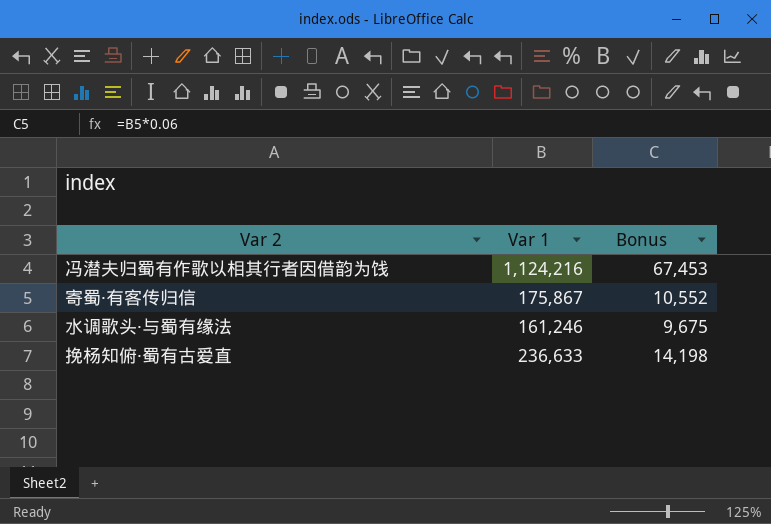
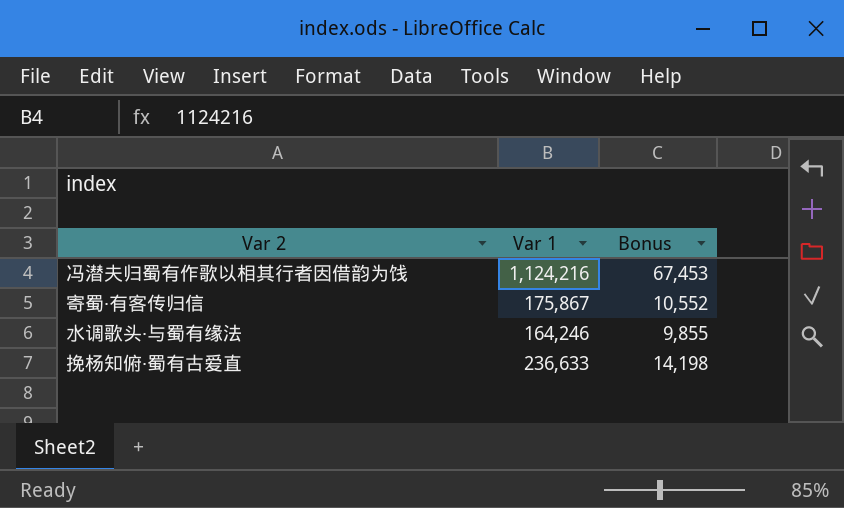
水调歌头·与蜀有缘法 | Var 1: 161,246 -> 164,246
水调歌头·与蜀有缘法 | Bonus: 9,675 -> 9,855

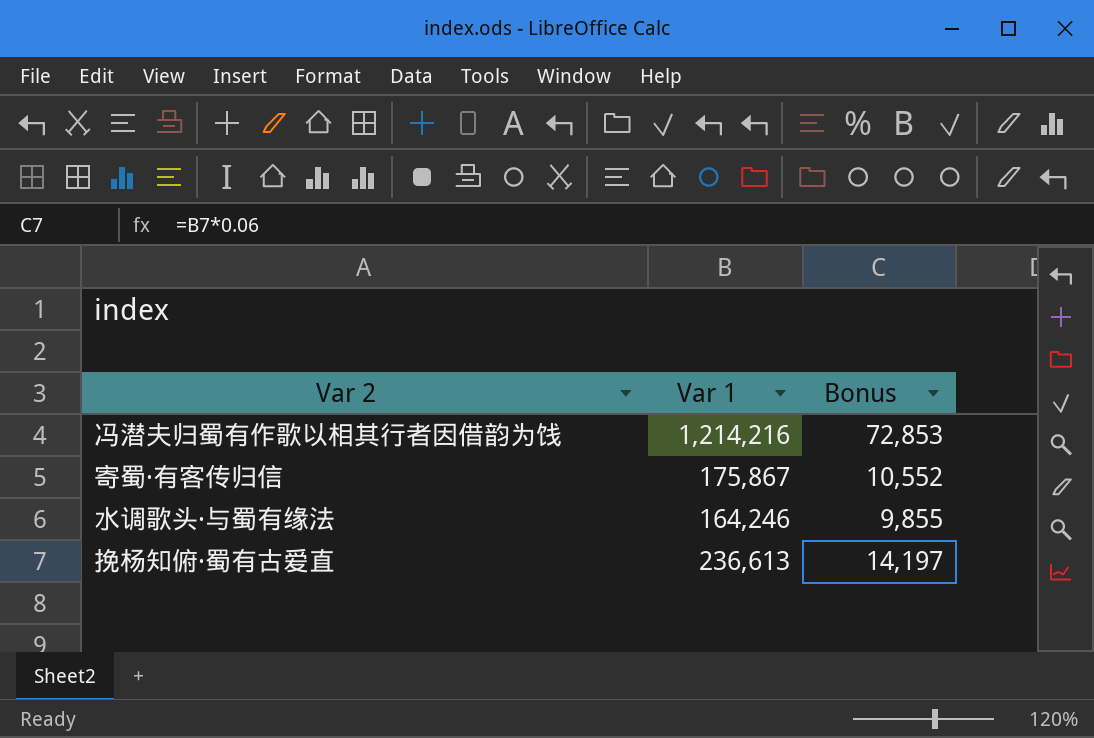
冯潜夫归蜀有作歌以相其行者因借韵为饯 | Var 1: 1,124,216 -> 1,214,216
冯潜夫归蜀有作歌以相其行者因借韵为饯 | Bonus: 67,453 -> 72,853
挽杨知俯·蜀有古爱直 | Var 1: 236,633 -> 236,613
挽杨知俯·蜀有古爱直 | Bonus: 14,198 -> 14,197

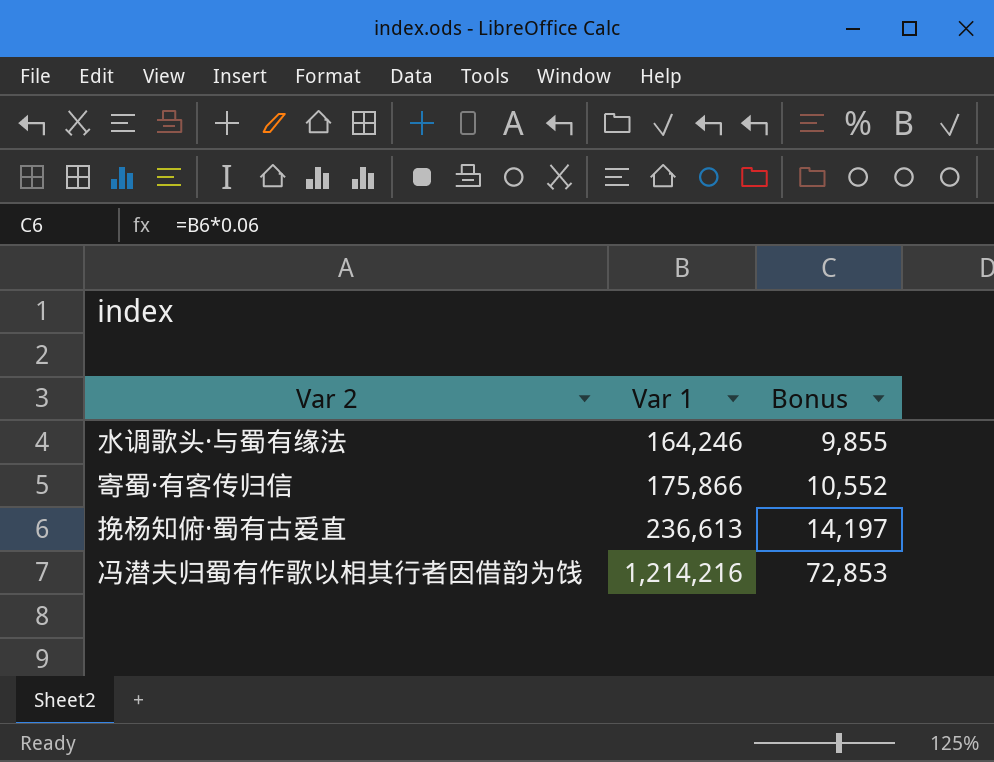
row order: none -> Var 1 ascending
寄蜀·有客传归信 | Var 1: 175,867 -> 175,866

